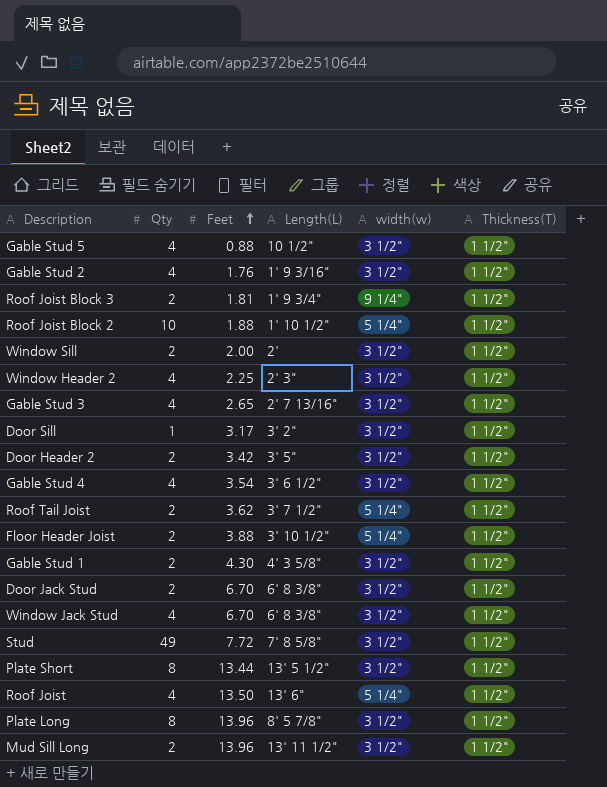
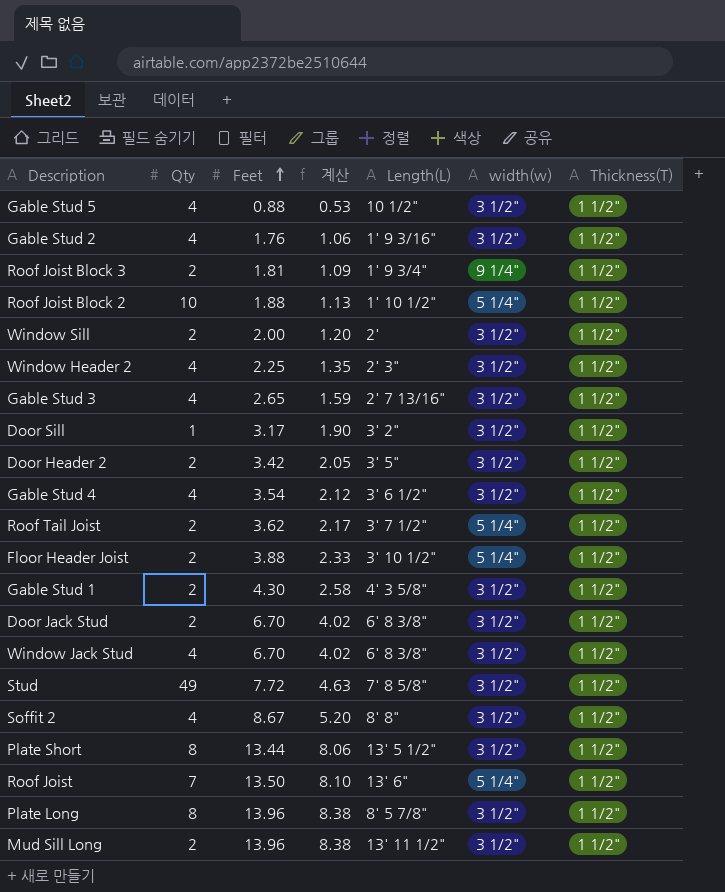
column 계산 | formula: none -> [Feet] * 0.6
row Soffit 2: none -> 4 | 8.67 | 5.20 | 8' 8" | 3 1/2" | 1 1/2"
Roof Joist | Qty: 4 -> 7

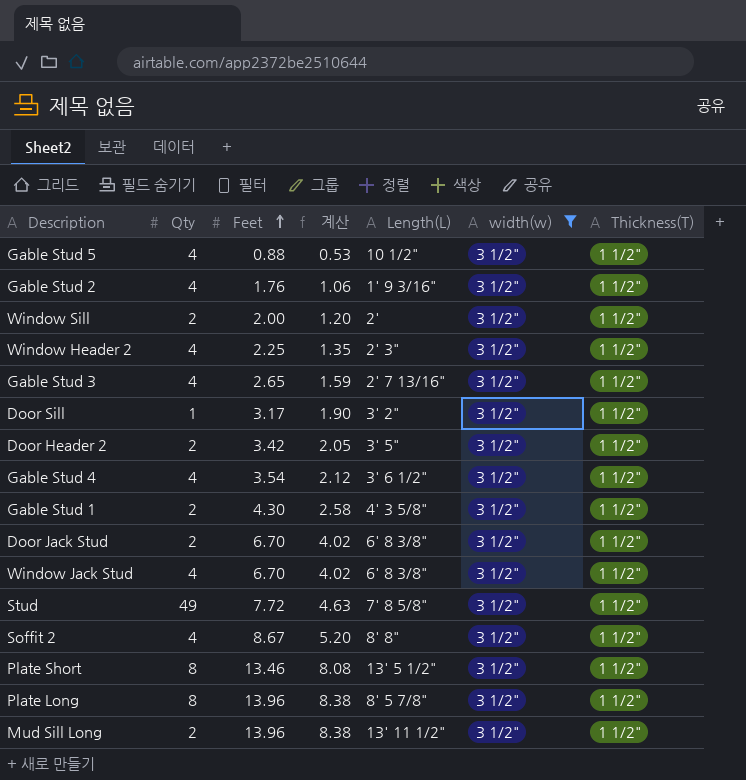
filter: none -> width(w) = 3 1/2"
Plate Short | Feet: 13.44 -> 13.46
Plate Short | 계산: 8.06 -> 8.08

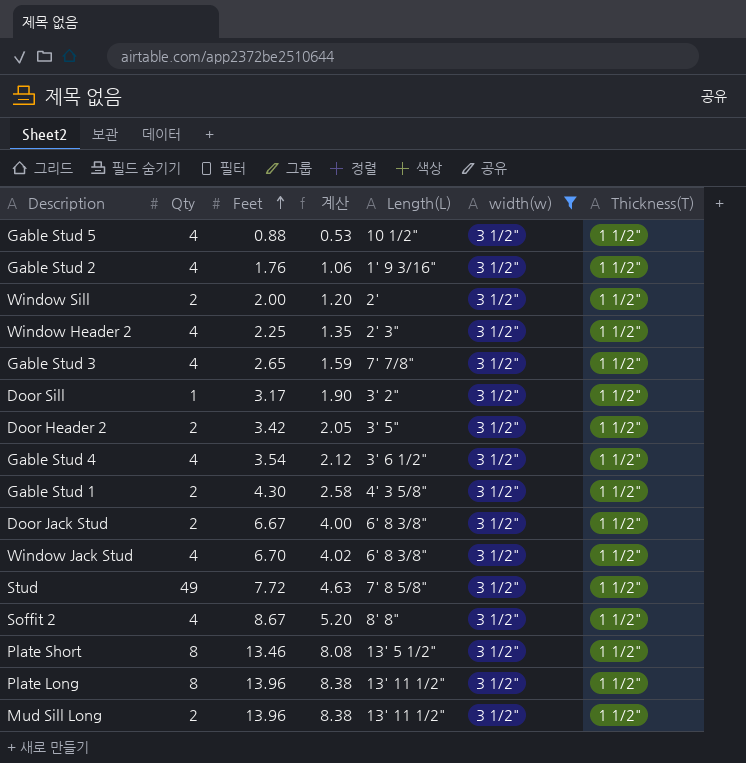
Gable Stud 3 | Length(L): 2' 7 13/16" -> 7' 7/8"
Door Jack Stud | Feet: 6.70 -> 6.67
Door Jack Stud | 계산: 4.02 -> 4.00
Plate Long | Length(L): 8' 5 7/8" -> 13' 11 1/2"

